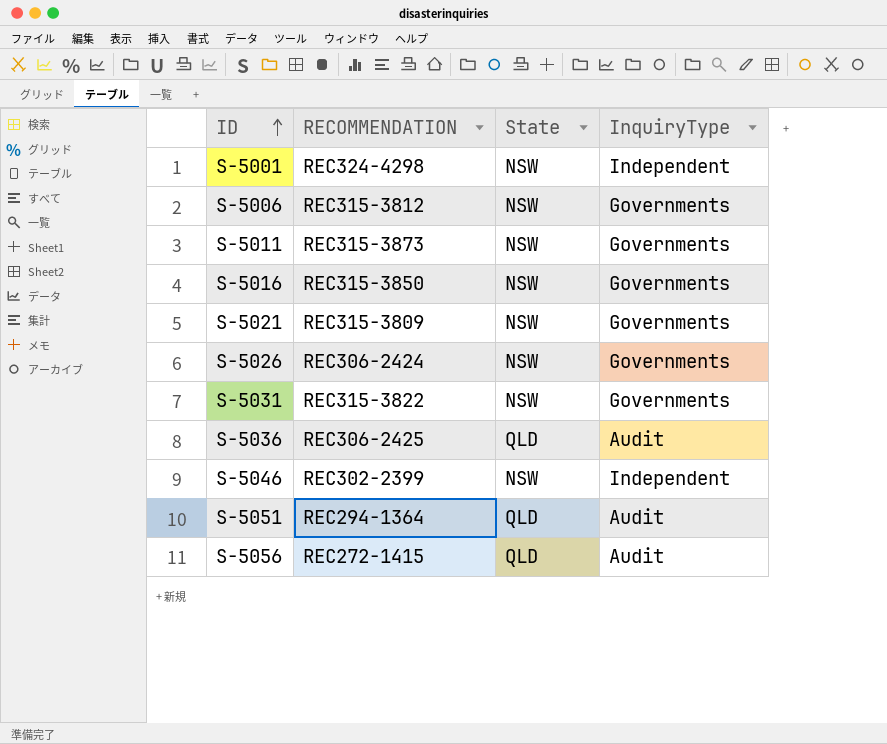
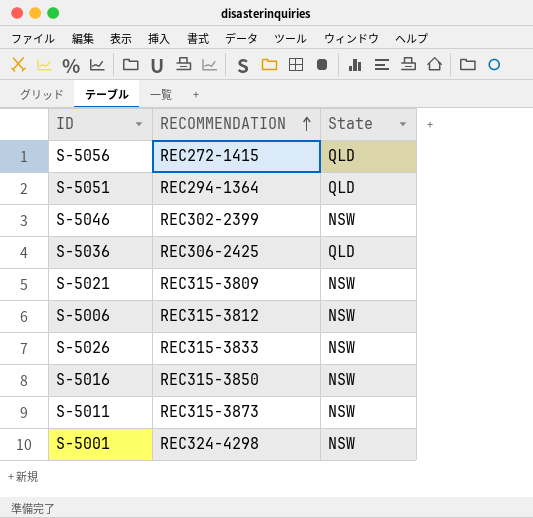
row order: ID ascending -> RECOMMENDATION ascending
column InquiryType | position: 4 -> none
row S-5031: REC315-3822 | NSW | Governments -> none
S-5026 | RECOMMENDATION: REC306-2424 -> REC315-3833

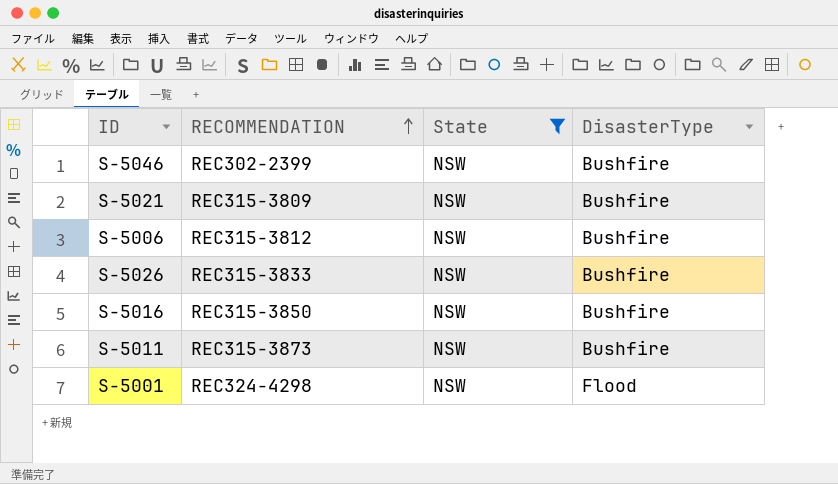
filter: none -> State = NSW
column DisasterType | position: none -> 4

